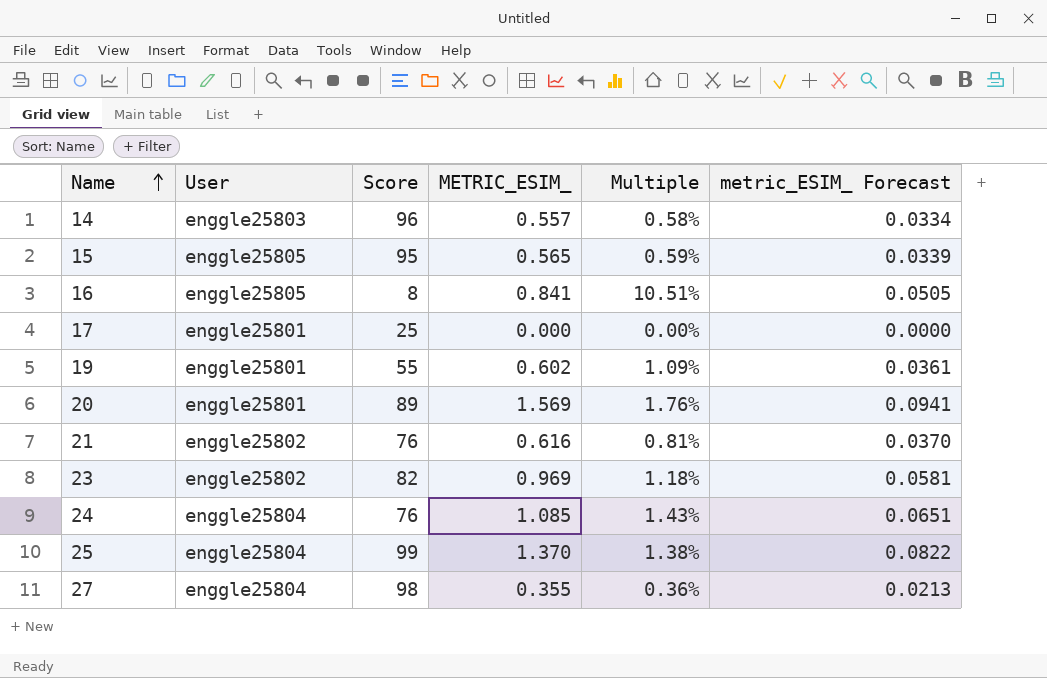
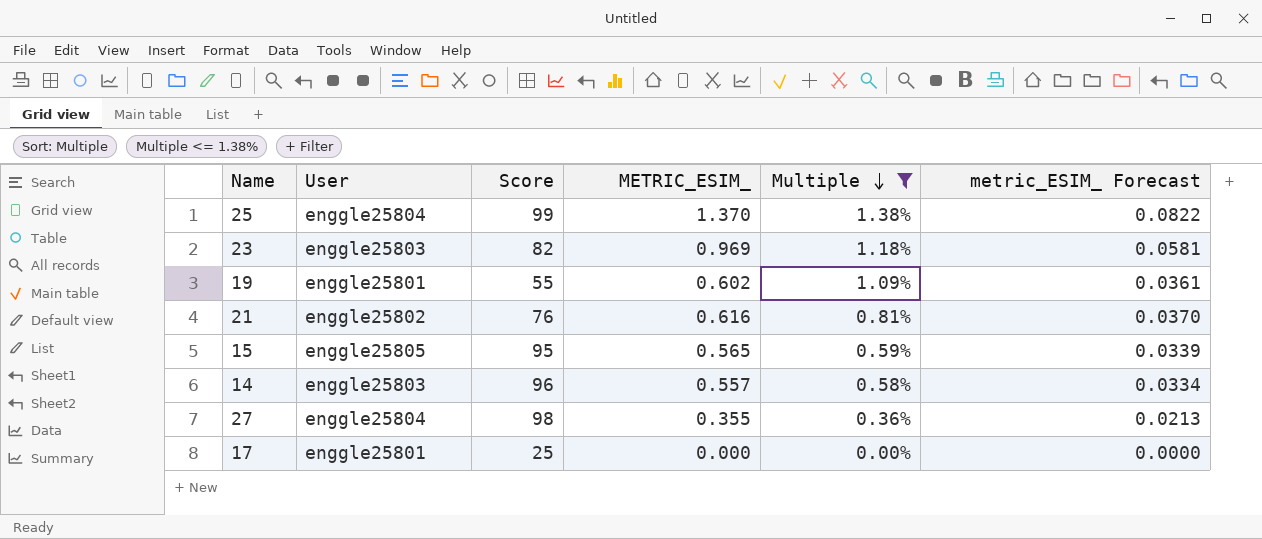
filter: none -> Multiple <= 1.38%
row order: Name ascending -> Multiple descending
23 | User: enggle25802 -> enggle25803

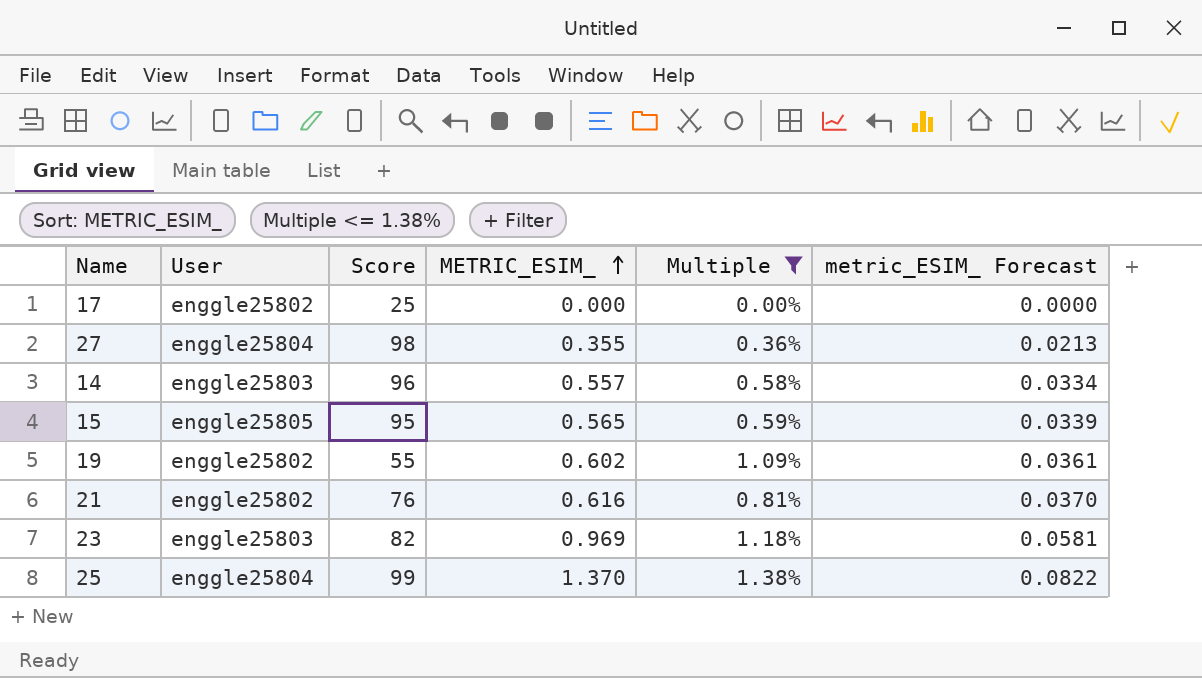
row order: Multiple descending -> METRIC_ESIM_ ascending
17 | User: enggle25801 -> enggle25802
19 | User: enggle25801 -> enggle25802

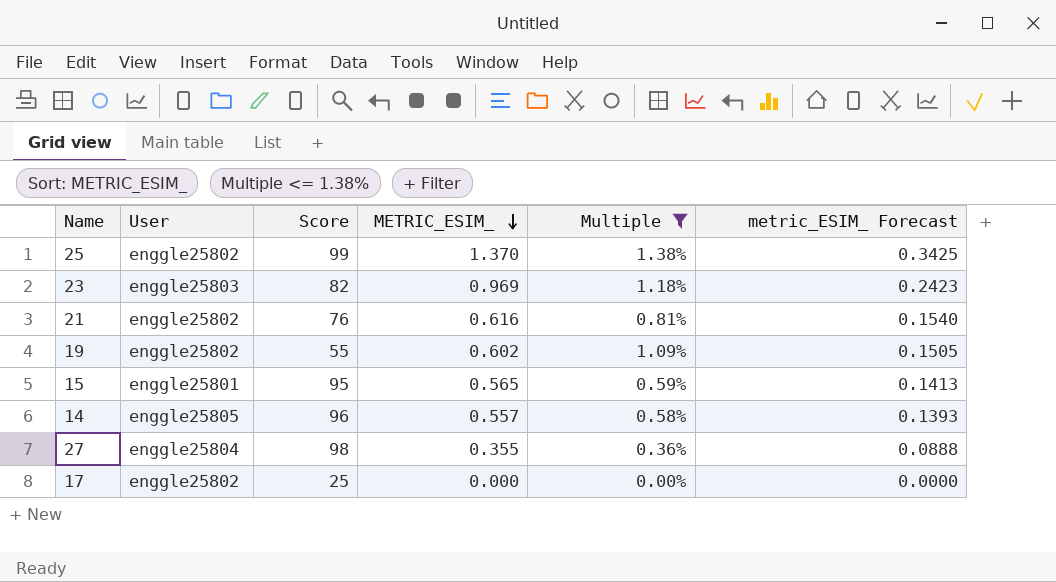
row order: METRIC_ESIM_ ascending -> METRIC_ESIM_ descending
column metric_ESIM_ Forecast | formula: [METRIC_ESIM_] * 0.06 -> [METRIC_ESIM_] * 0.25
25 | User: enggle25804 -> enggle25802
15 | User: enggle25805 -> enggle25801
14 | User: enggle25803 -> enggle25805

